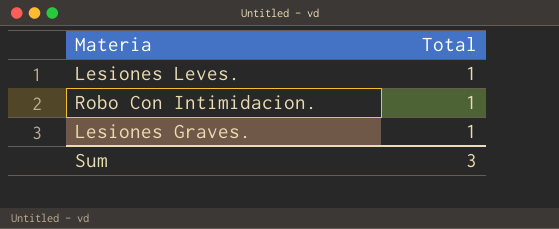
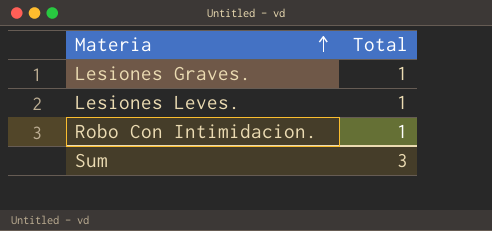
row order: none -> Materia ascending

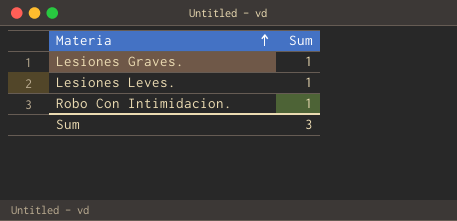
column name: Total -> Sum

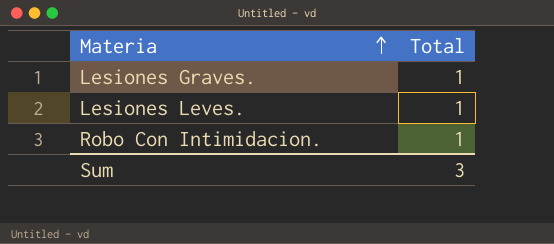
column name: Sum -> Total

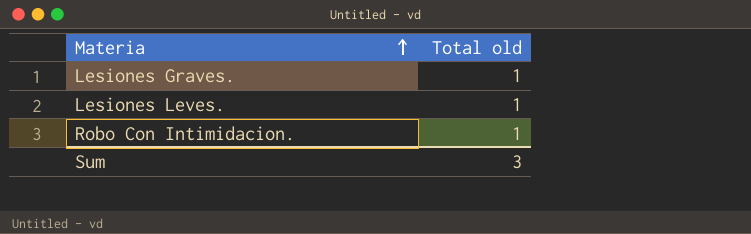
column name: Total -> Total old

